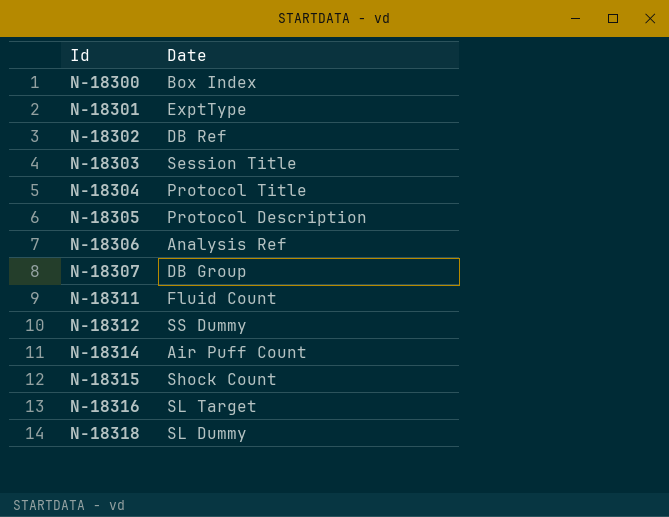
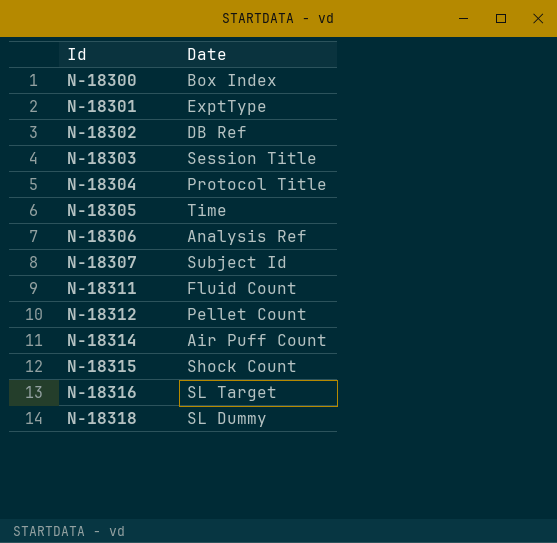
N-18305 | Date: Protocol Description -> Time
N-18307 | Date: DB Group -> Subject Id
N-18312 | Date: SS Dummy -> Pellet Count

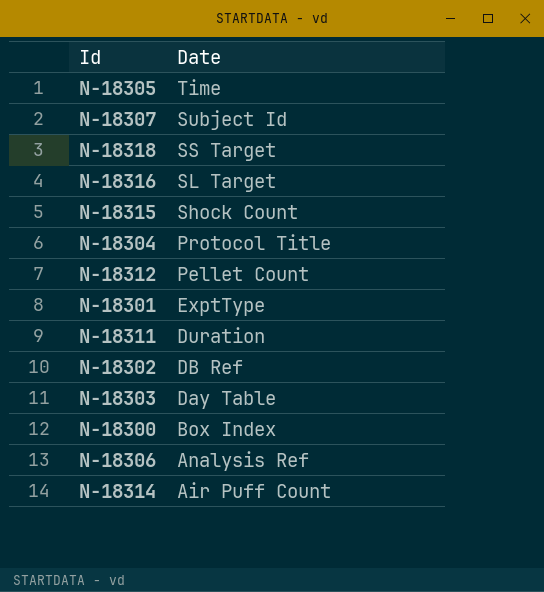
row order: Id ascending -> Date descending
N-18318 | Date: SL Dummy -> SS Target
N-18311 | Date: Fluid Count -> Duration
N-18303 | Date: Session Title -> Day Table

